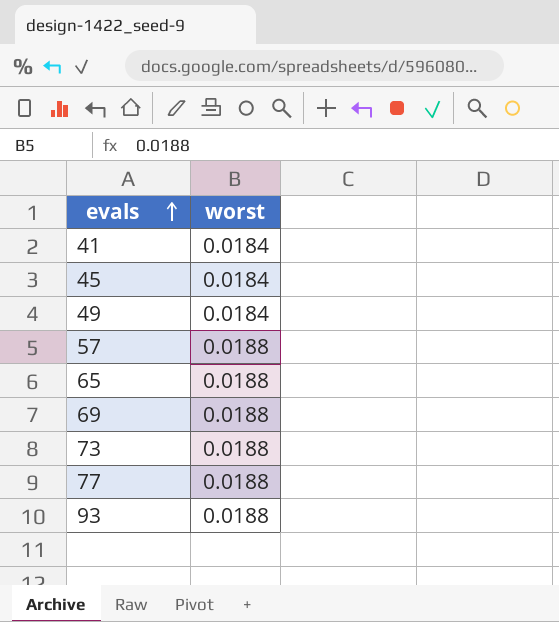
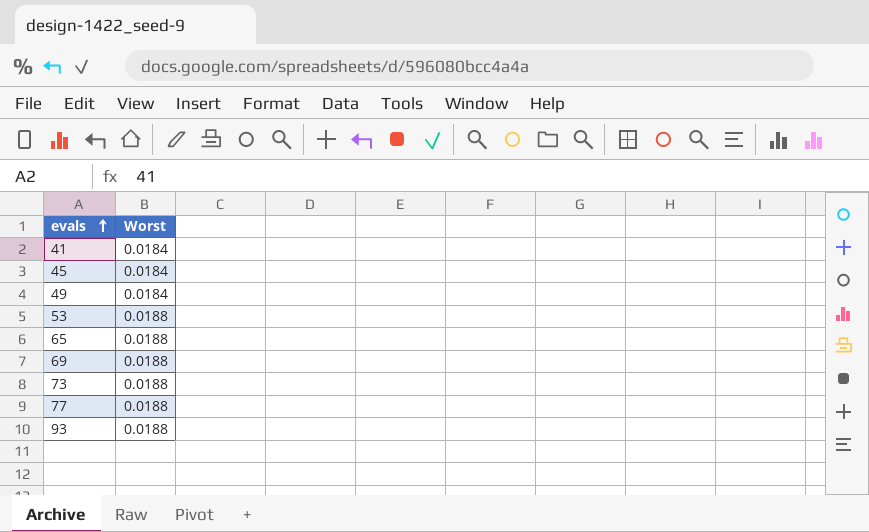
column name: worst -> Worst
row 57: 0.0188 -> none
row 53: none -> 0.0188

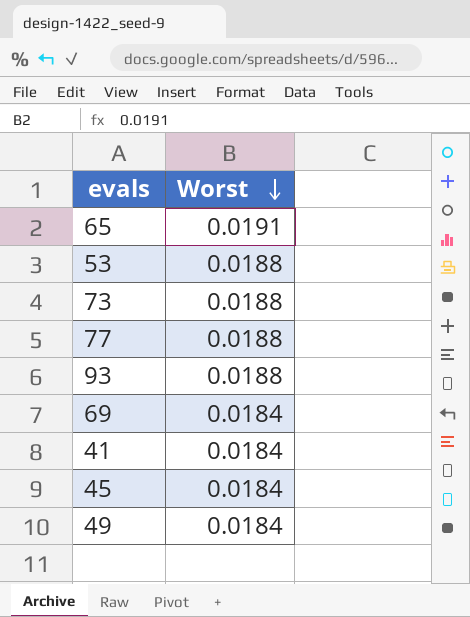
row order: evals ascending -> Worst descending
65 | Worst: 0.0188 -> 0.0191
69 | Worst: 0.0188 -> 0.0184

